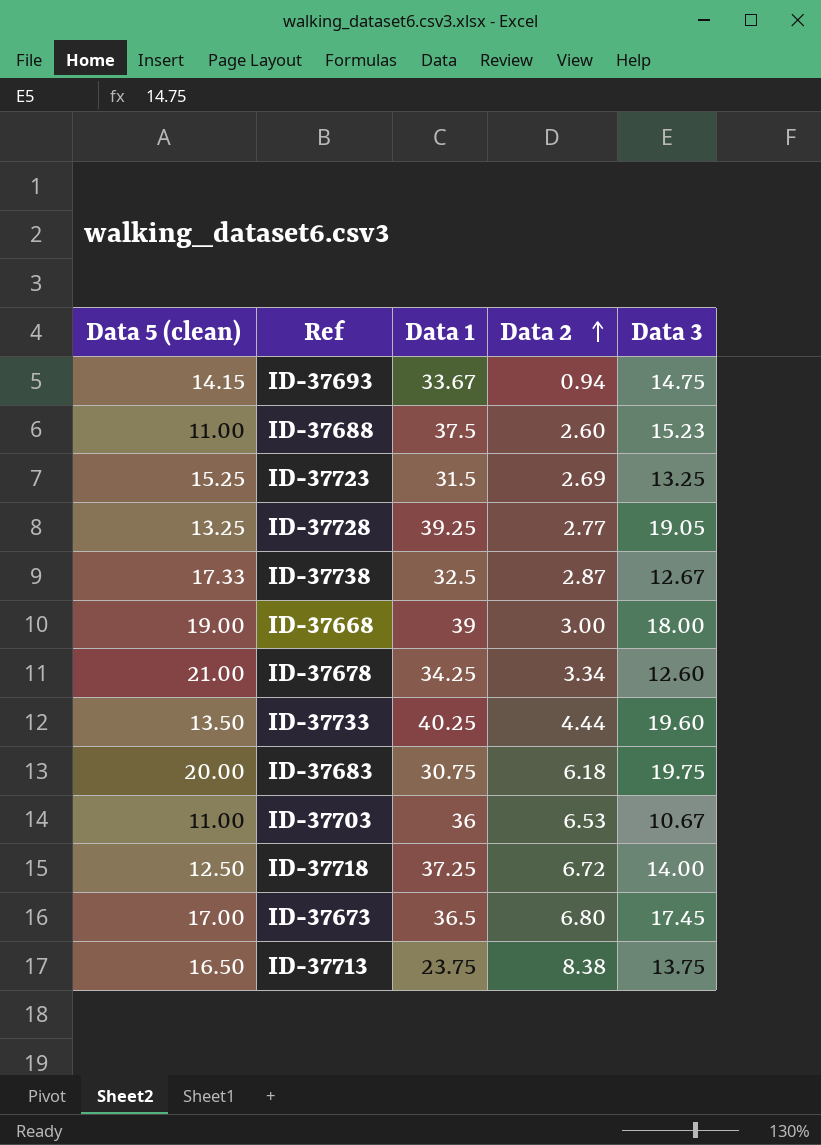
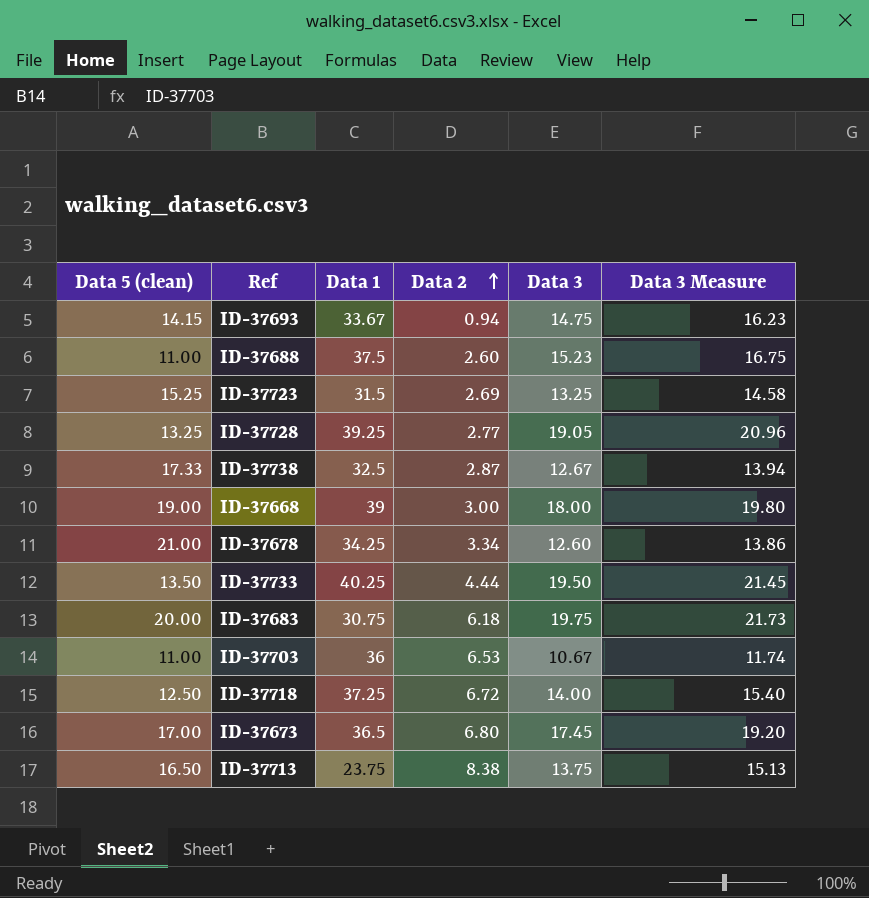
column Data 3 Measure | formula: none -> [Data 3] * 1.1
ID-37733 | Data 3: 19.60 -> 19.50

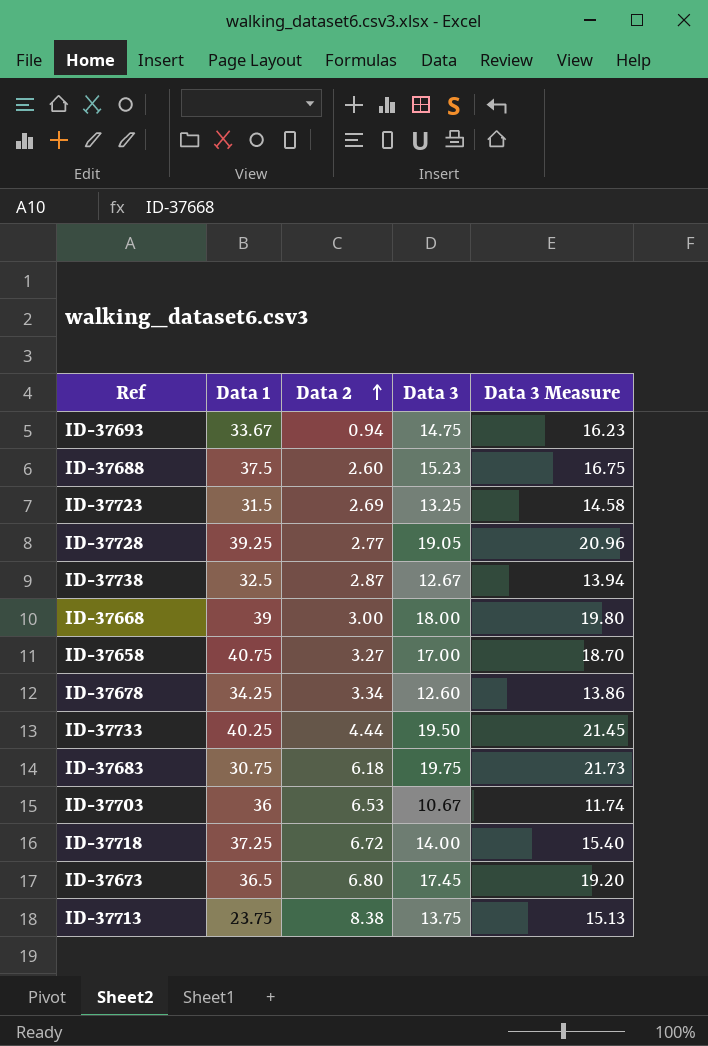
column Data 5 (clean) | position: 1 -> none
row ID-37658: none -> 40.75 | 3.27 | 17.00 | 18.70

